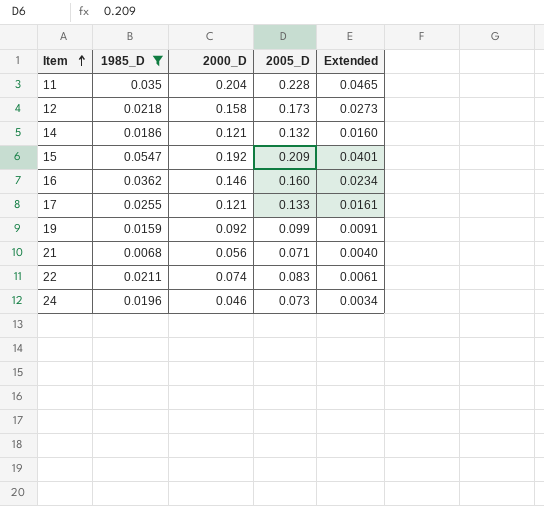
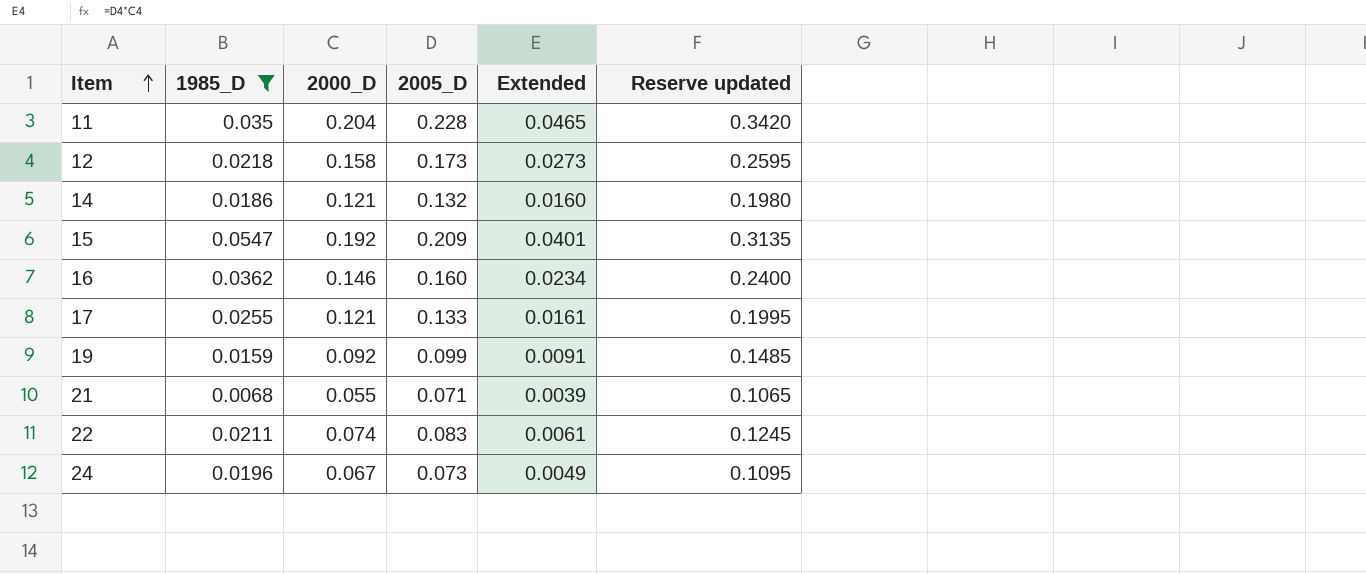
column Reserve updated | formula: none -> [2005_D] * 1.5
21 | 2000_D: 0.056 -> 0.055
21 | Extended: 0.0040 -> 0.0039
24 | 2000_D: 0.046 -> 0.067
24 | Extended: 0.0034 -> 0.0049

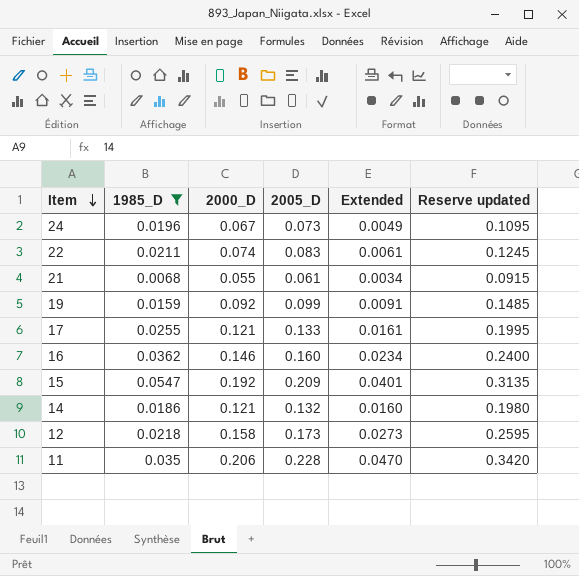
row order: Item ascending -> Item descending
21 | 2005_D: 0.071 -> 0.061
21 | Extended: 0.0039 -> 0.0034
21 | Reserve updated: 0.1065 -> 0.0915
11 | 2000_D: 0.204 -> 0.206
11 | Extended: 0.0465 -> 0.0470

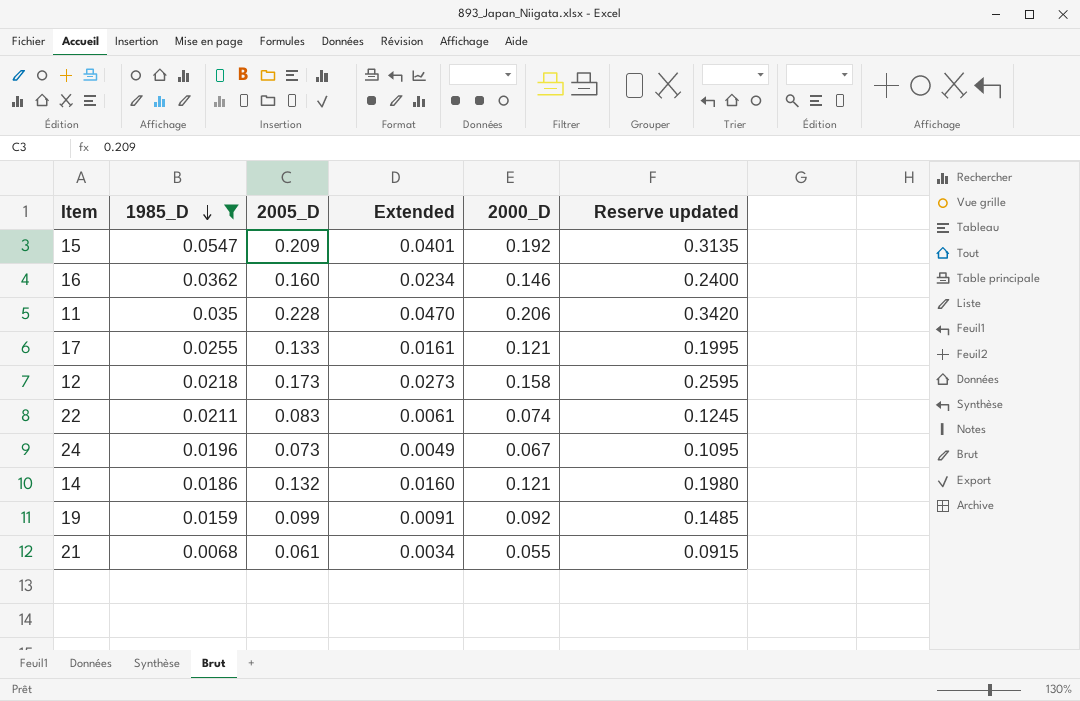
row order: Item descending -> 1985_D descending
column 2000_D | position: 3 -> 5

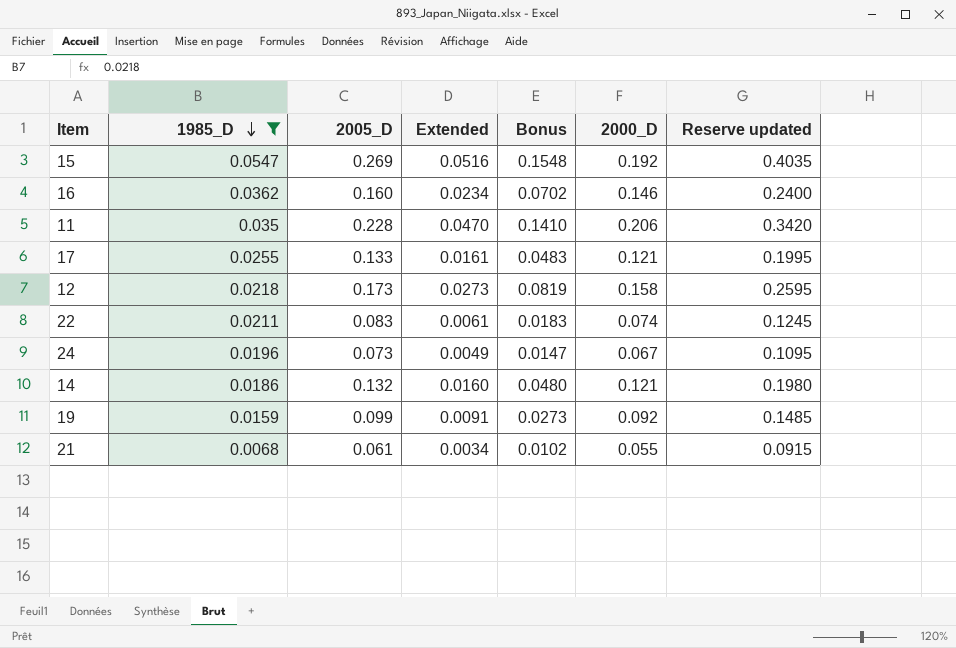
column Bonus | formula: none -> [Extended] * 3
15 | 2005_D: 0.209 -> 0.269
15 | Extended: 0.0401 -> 0.0516
15 | Reserve updated: 0.3135 -> 0.4035

